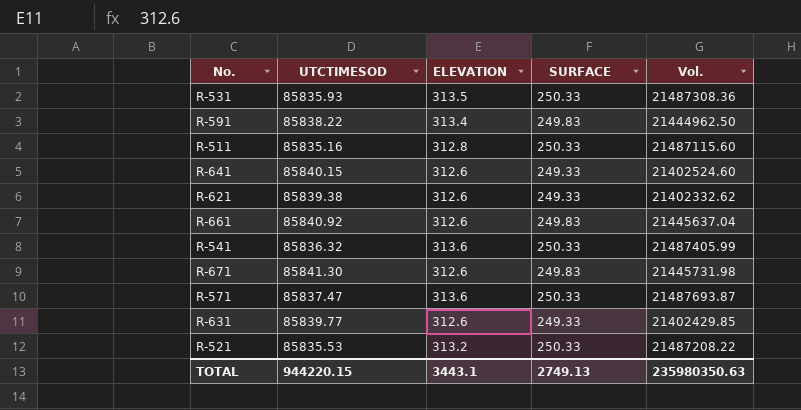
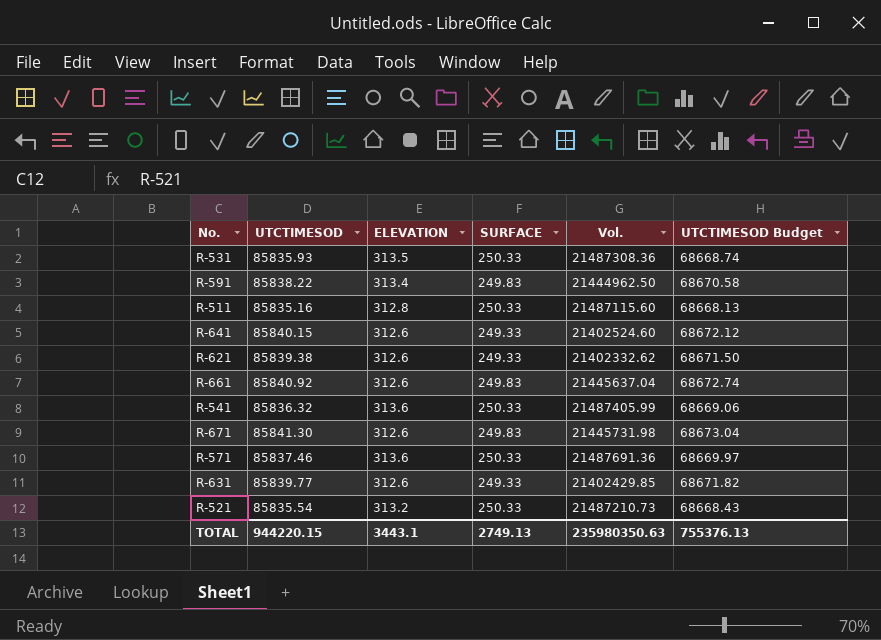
column UTCTIMESOD Budget | formula: none -> [UTCTIMESOD] * 0.8
R-571 | UTCTIMESOD: 85837.47 -> 85837.46
R-571 | Vol.: 21487693.87 -> 21487691.36
R-521 | UTCTIMESOD: 85835.53 -> 85835.54
R-521 | Vol.: 21487208.22 -> 21487210.73

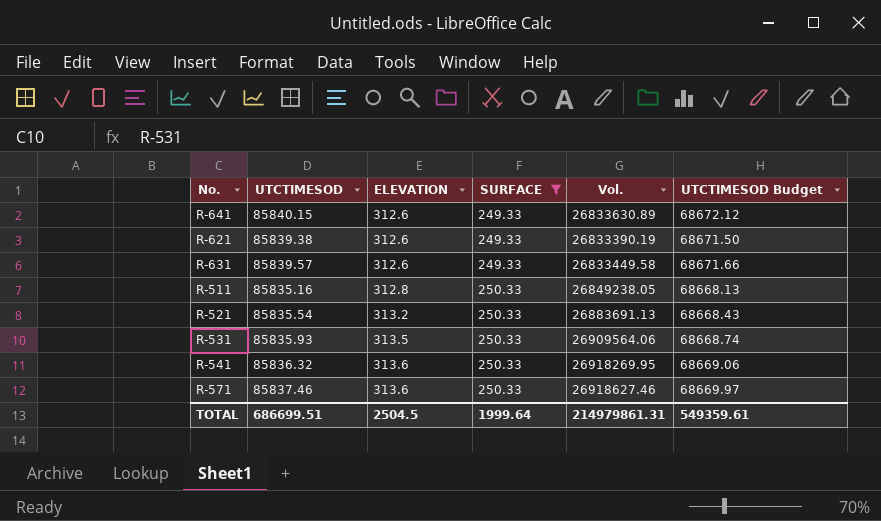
filter: none -> SURFACE != 249.83
row order: none -> ELEVATION ascending
column Vol. | formula: [UTCTIMESOD] * [SURFACE] -> [UTCTIMESOD] * [ELEVATION]
R-631 | UTCTIMESOD: 85839.77 -> 85839.57
R-631 | UTCTIMESOD Budget: 68671.82 -> 68671.66
TOTAL | UTCTIMESOD: 944220.15 -> 686699.51
TOTAL | ELEVATION: 3443.1 -> 2504.5
TOTAL | SURFACE: 2749.13 -> 1999.64
TOTAL | Vol.: 235980350.63 -> 214979861.31
TOTAL | UTCTIMESOD Budget: 755376.13 -> 549359.61

